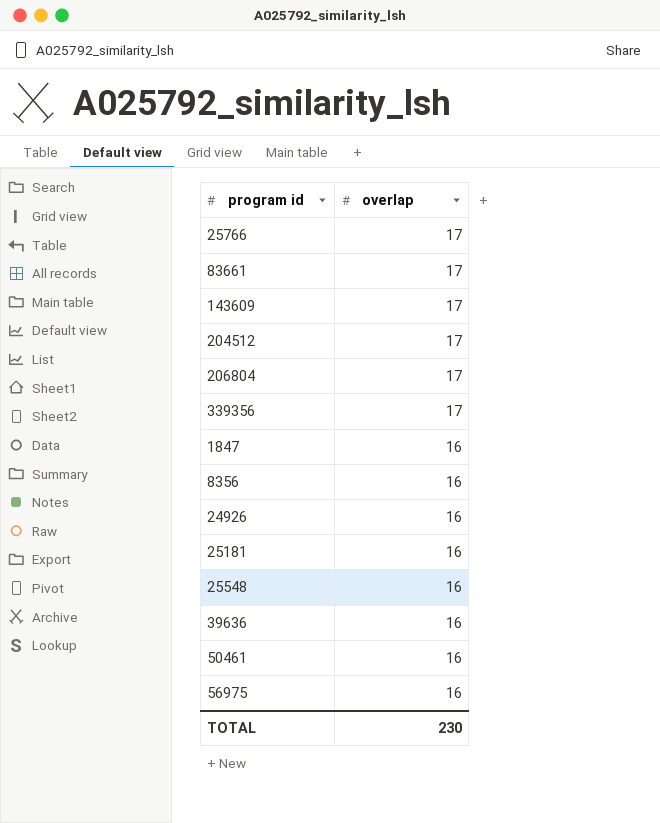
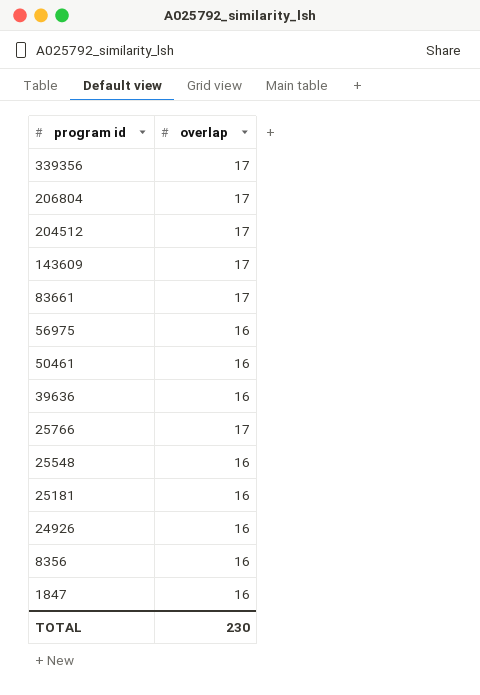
row order: overlap descending -> program id descending

